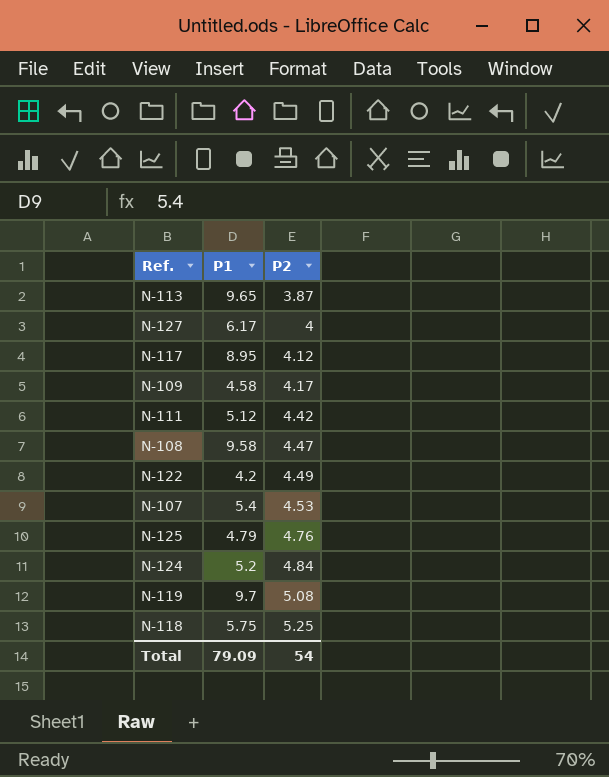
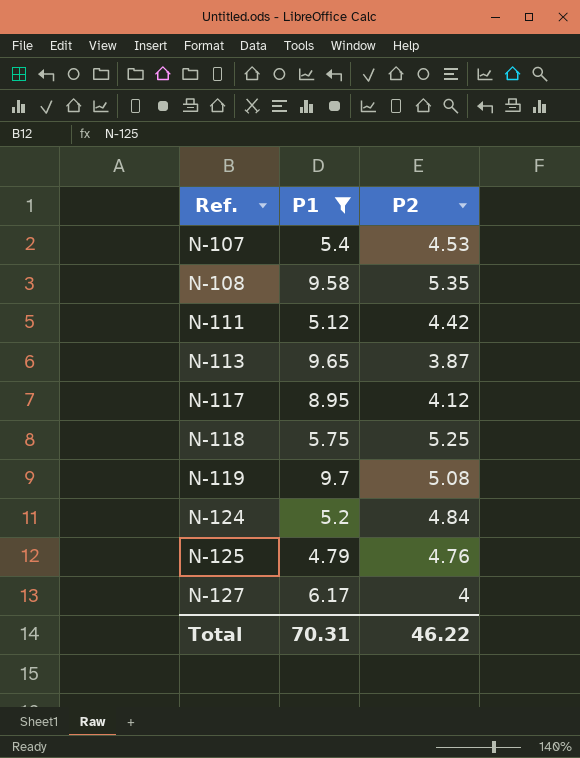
filter: none -> P1 >= 4.79
row order: P2 ascending -> Ref. ascending
N-108 | P2: 4.47 -> 5.35
Total | P1: 79.09 -> 70.31
Total | P2: 54 -> 46.22

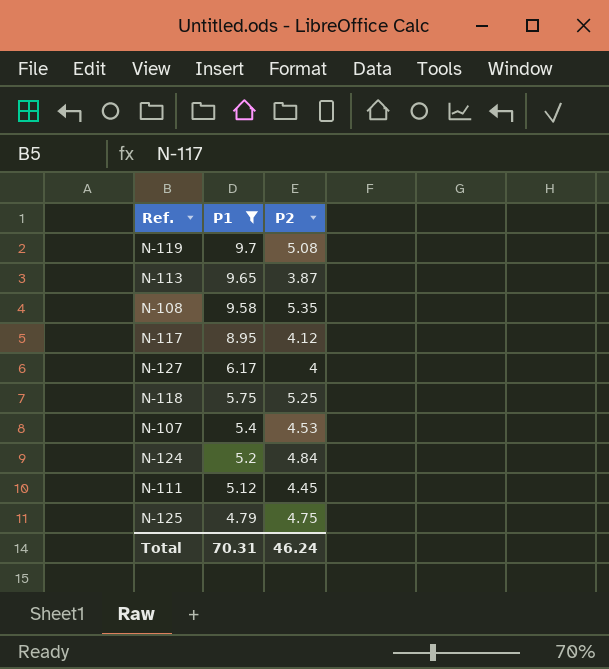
row order: Ref. ascending -> P1 descending
N-111 | P2: 4.42 -> 4.45
N-125 | P2: 4.76 -> 4.75
Total | P2: 46.22 -> 46.24

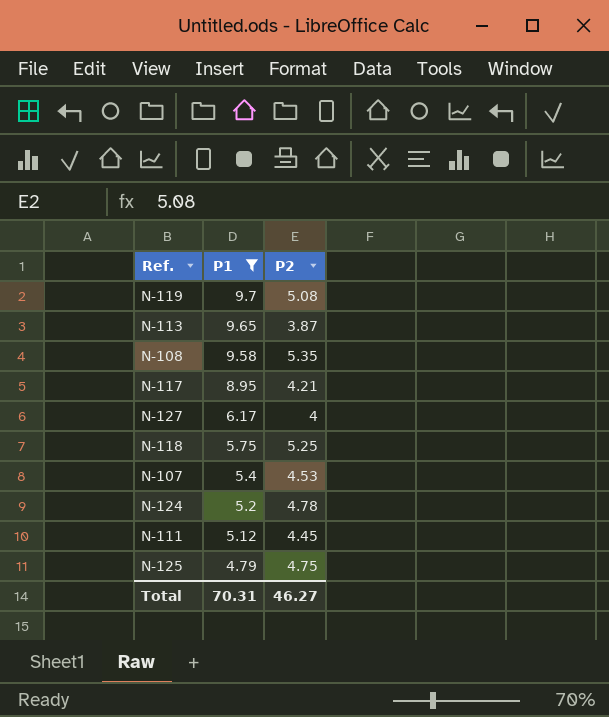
N-117 | P2: 4.12 -> 4.21
N-124 | P2: 4.84 -> 4.78
Total | P2: 46.24 -> 46.27

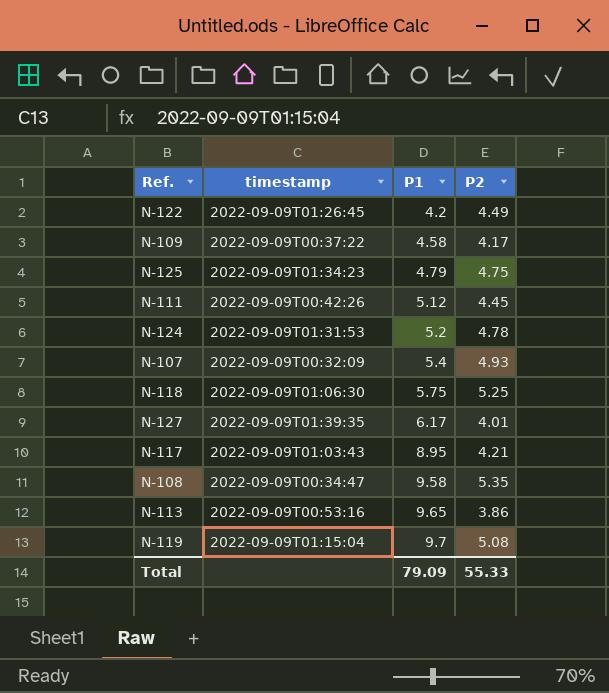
filter: P1 >= 4.79 -> none
row order: P1 descending -> P1 ascending
column timestamp | position: none -> 2
N-107 | P2: 4.53 -> 4.93
N-127 | P2: 4 -> 4.01
N-113 | P2: 3.87 -> 3.86
Total | P1: 70.31 -> 79.09
Total | P2: 46.27 -> 55.33

